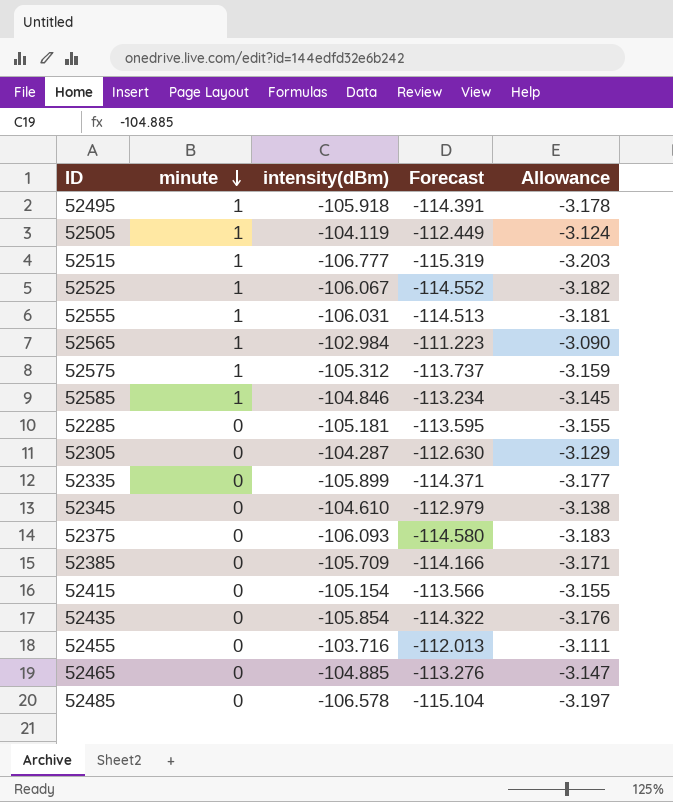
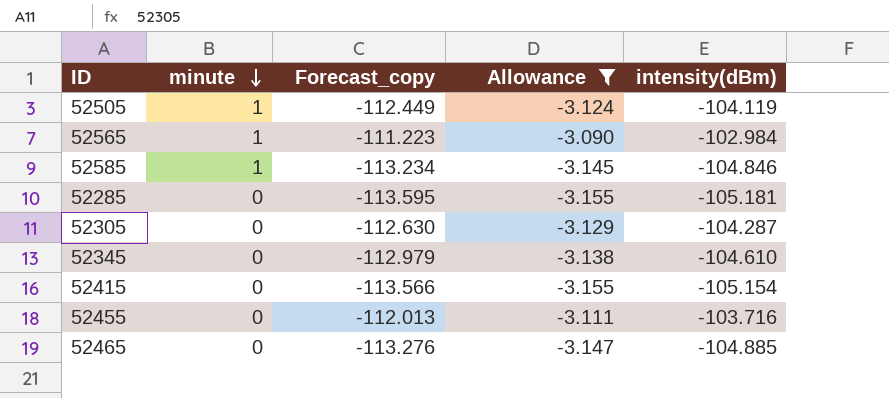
filter: none -> Allowance >= -3.155
column name: Forecast -> Forecast_copy
column intensity(dBm) | position: 3 -> 5

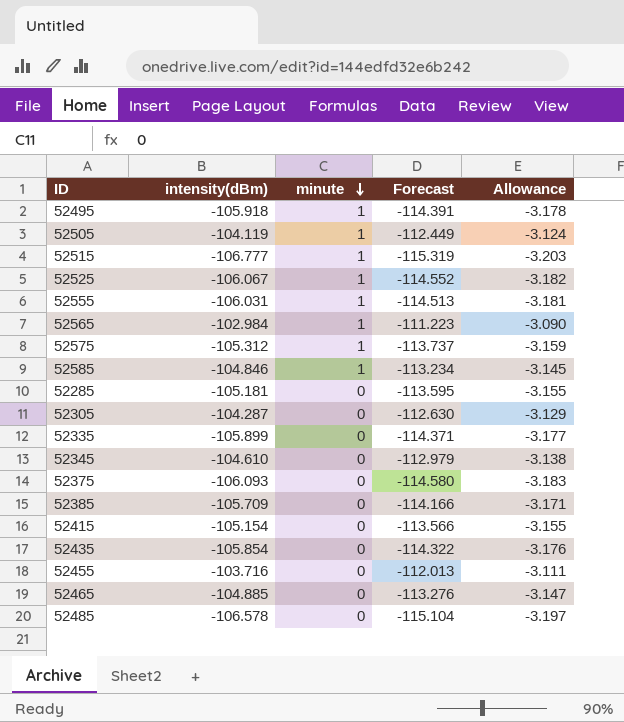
filter: Allowance >= -3.155 -> none
column intensity(dBm) | position: 5 -> 2
column name: Forecast_copy -> Forecast

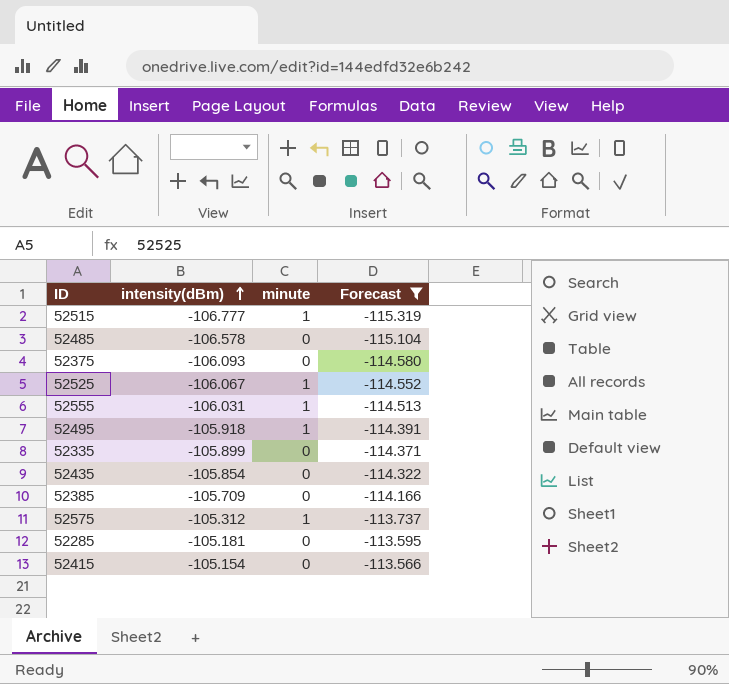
filter: none -> Forecast <= -113.566
row order: minute descending -> intensity(dBm) ascending
column Allowance | formula: [intensity(dBm)] * 0.03 -> none

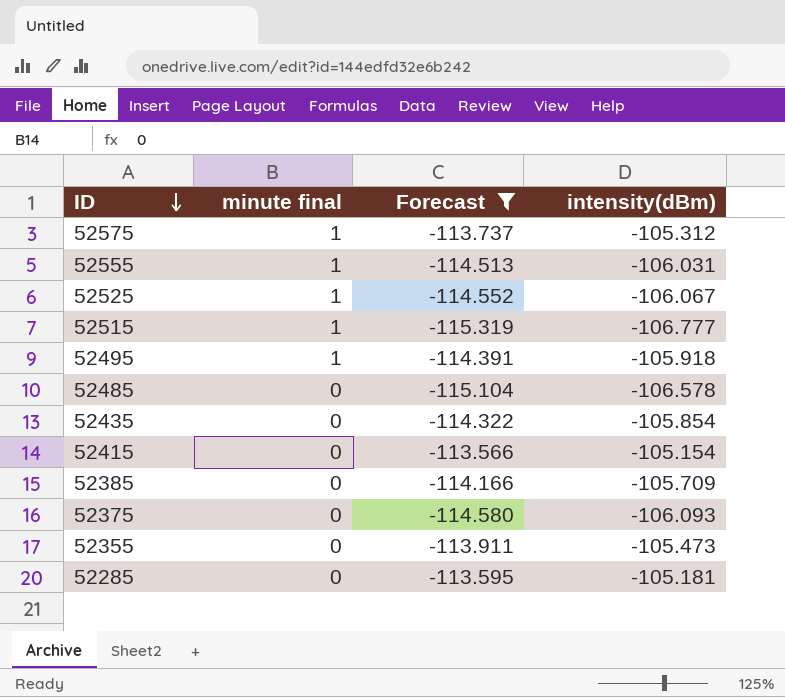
row order: intensity(dBm) ascending -> ID descending
column name: minute -> minute final
column intensity(dBm) | position: 2 -> 4
row 52335: -105.899 | 0 | -114.371 -> none
row 52355: none -> 0 | -113.911 | -105.473

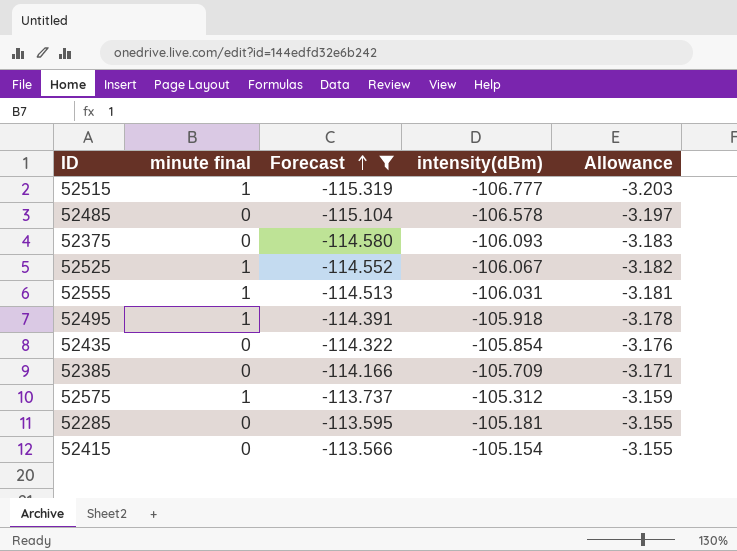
row order: ID descending -> Forecast ascending
column Allowance | formula: none -> [intensity(dBm)] * 0.03
row 52355: 0 | -113.911 | -105.473 -> none

